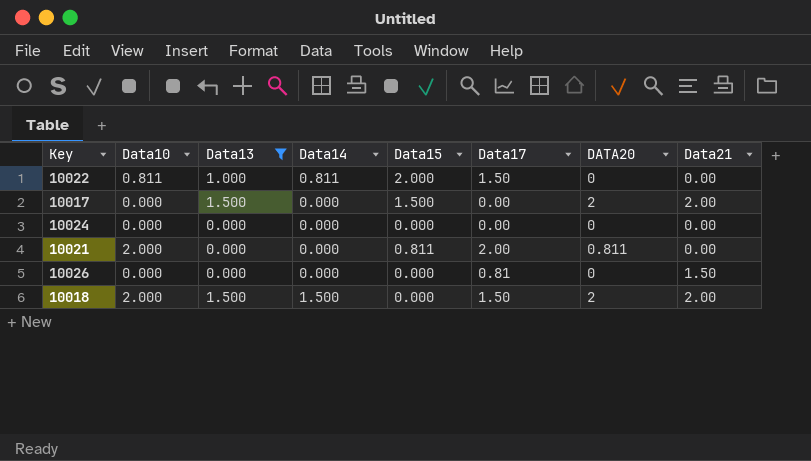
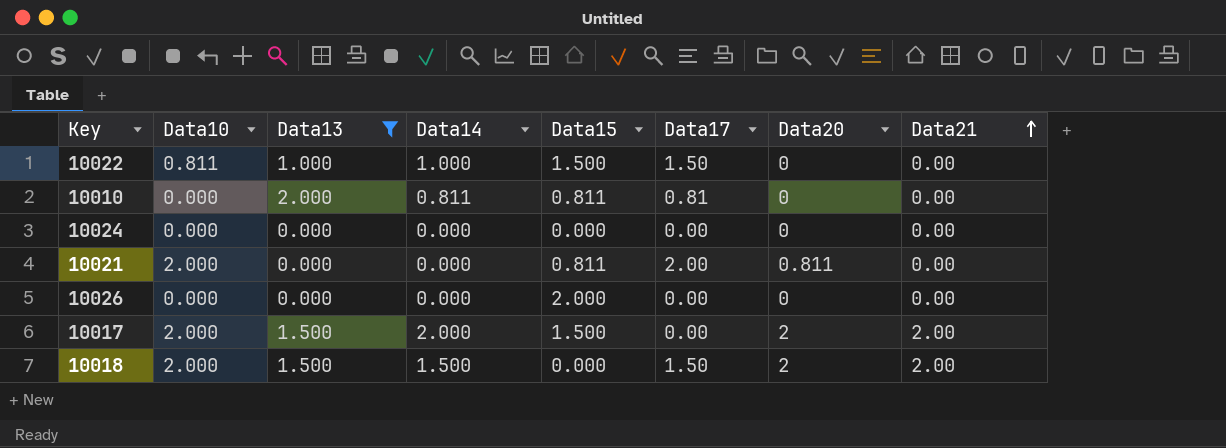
row order: none -> Data21 ascending
column name: DATA20 -> Data20
10022 | Data14: 0.811 -> 1.000
10022 | Data15: 2.000 -> 1.500
row 10010: none -> 0.000 | 2.000 | 0.811 | 0.811 | 0.81 | 0 | 0.00
10026 | Data15: 0.000 -> 2.000
10026 | Data17: 0.81 -> 0.00
10026 | Data21: 1.50 -> 0.00
10017 | Data10: 0.000 -> 2.000
10017 | Data14: 0.000 -> 2.000

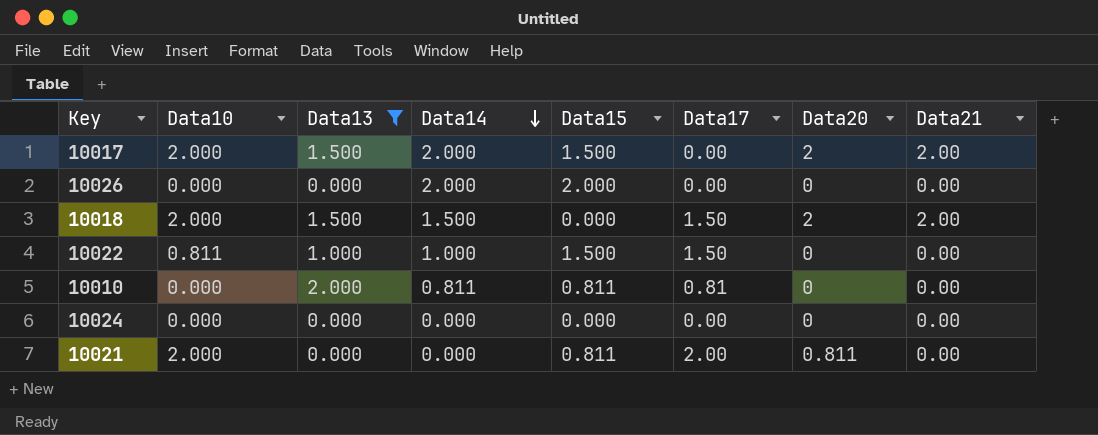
row order: Data21 ascending -> Data14 descending
10026 | Data14: 0.000 -> 2.000

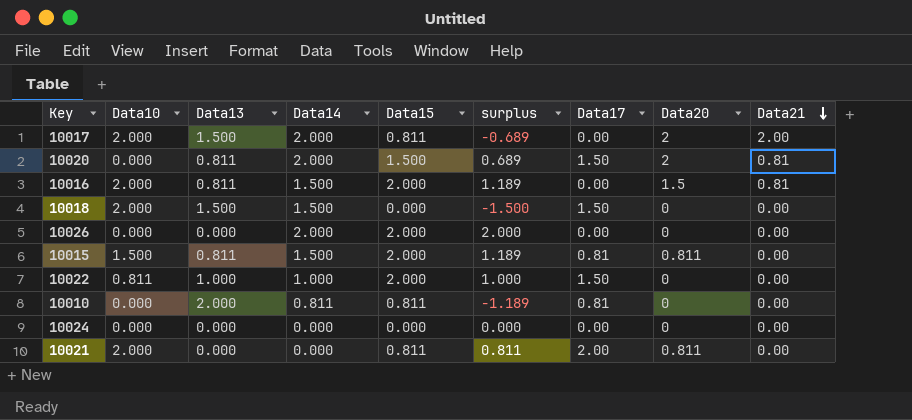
filter: Data13 != 0.811 -> none
row order: Data14 descending -> Data21 descending
column surplus | formula: none -> [Data15] - [Data13]
10017 | Data15: 1.500 -> 0.811
10018 | Data20: 2 -> 0
10018 | Data21: 2.00 -> 0.00
10022 | Data15: 1.500 -> 2.000

